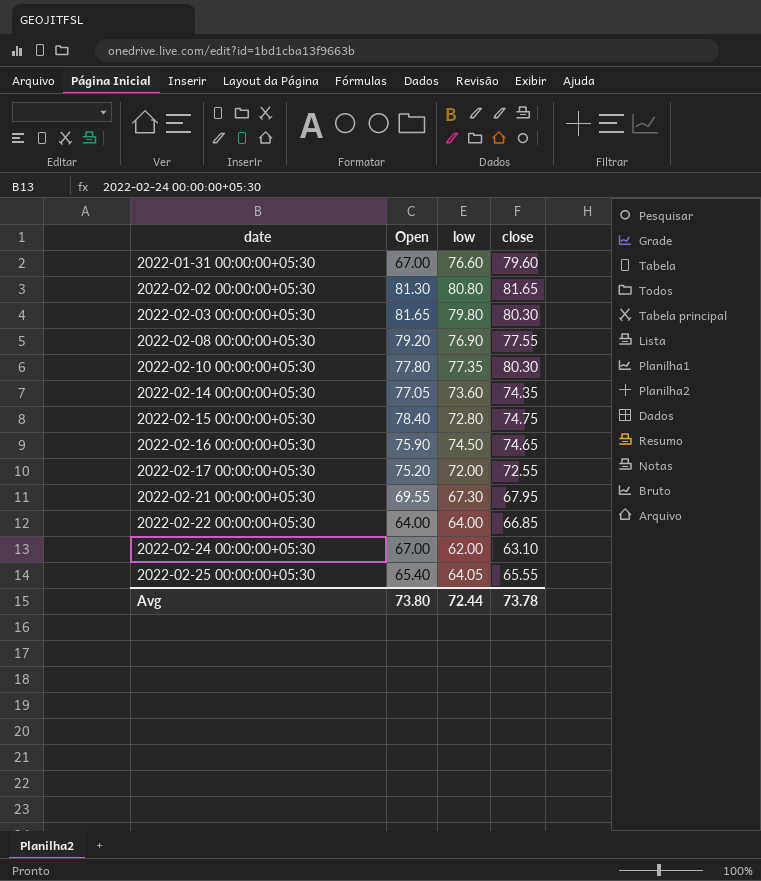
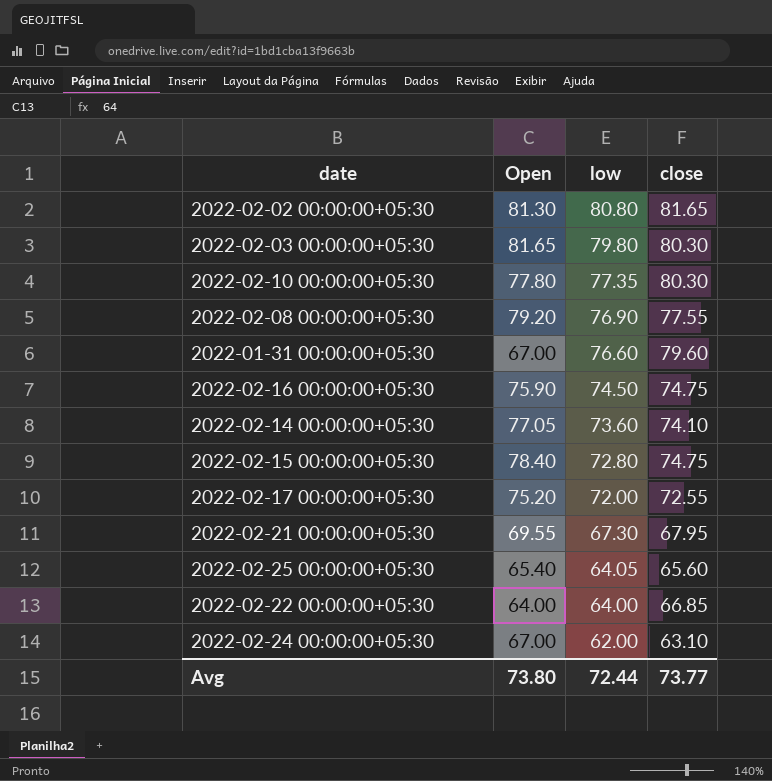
row order: date ascending -> low descending
2022-02-16 00:00:00+05:30 | close: 74.65 -> 74.75
2022-02-14 00:00:00+05:30 | close: 74.35 -> 74.10
2022-02-25 00:00:00+05:30 | close: 65.55 -> 65.60
Avg | close: 73.78 -> 73.77

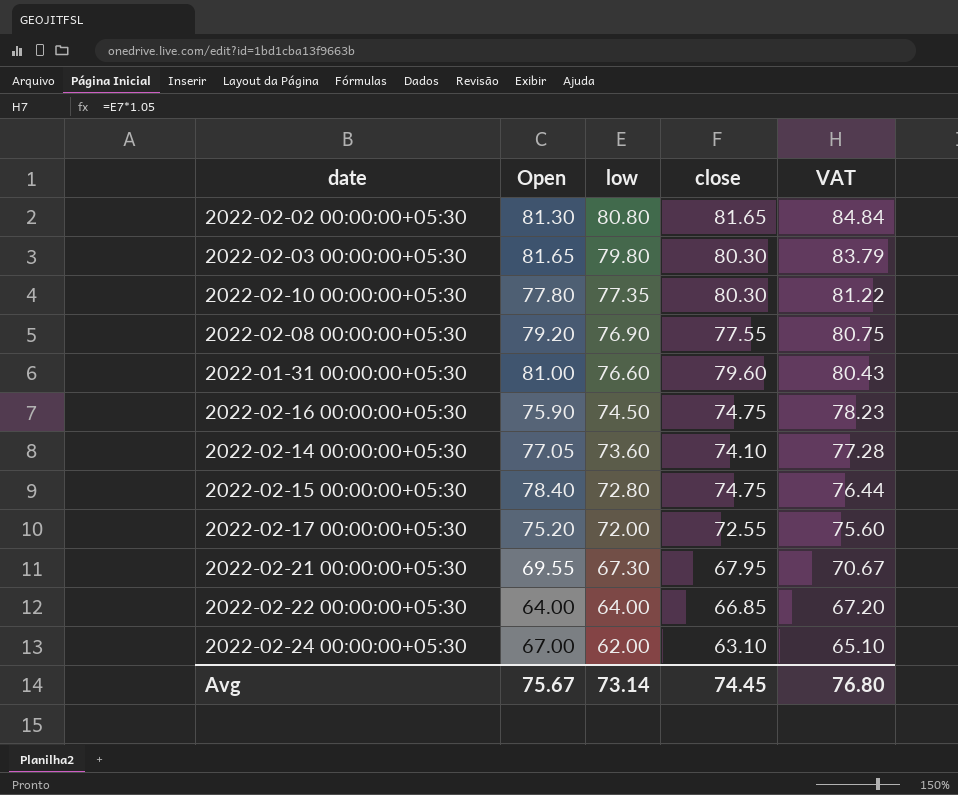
column VAT | formula: none -> [low] * 1.05
row 2022-02-25 00:00:00+05:30: 65.40 | 64.05 | 65.60 -> none
2022-01-31 00:00:00+05:30 | Open: 67.00 -> 81.00
Avg | Open: 73.80 -> 75.67
Avg | low: 72.44 -> 73.14
Avg | close: 73.77 -> 74.45

